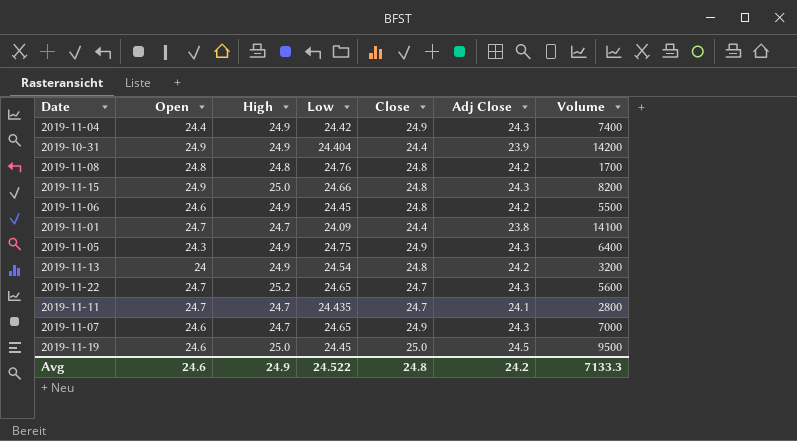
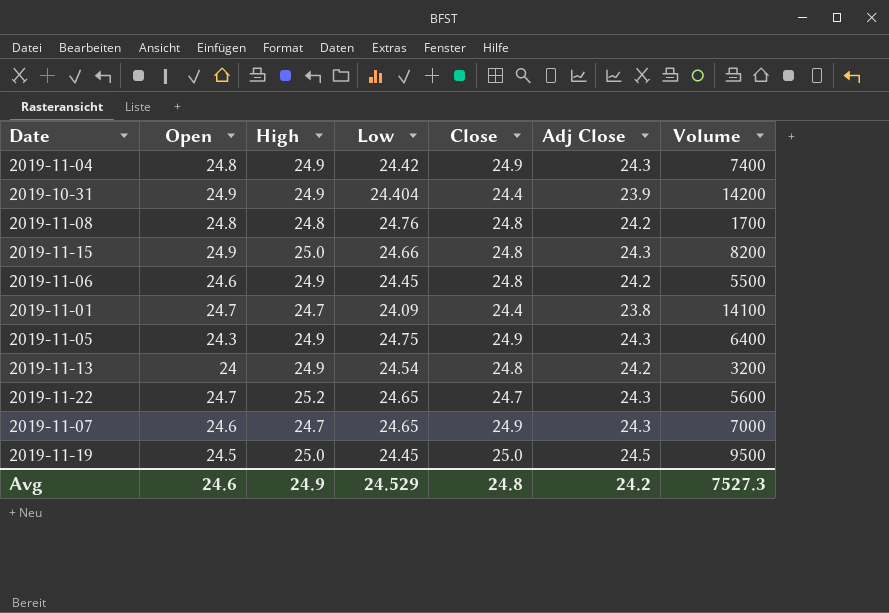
row 2019-11-11: 24.7 | 24.7 | 24.435 | 24.7 | 24.1 | 2800 -> none
2019-11-04 | Open: 24.4 -> 24.8
2019-11-19 | Open: 24.6 -> 24.5
Avg | Low: 24.522 -> 24.529
Avg | Volume: 7133.3 -> 7527.3

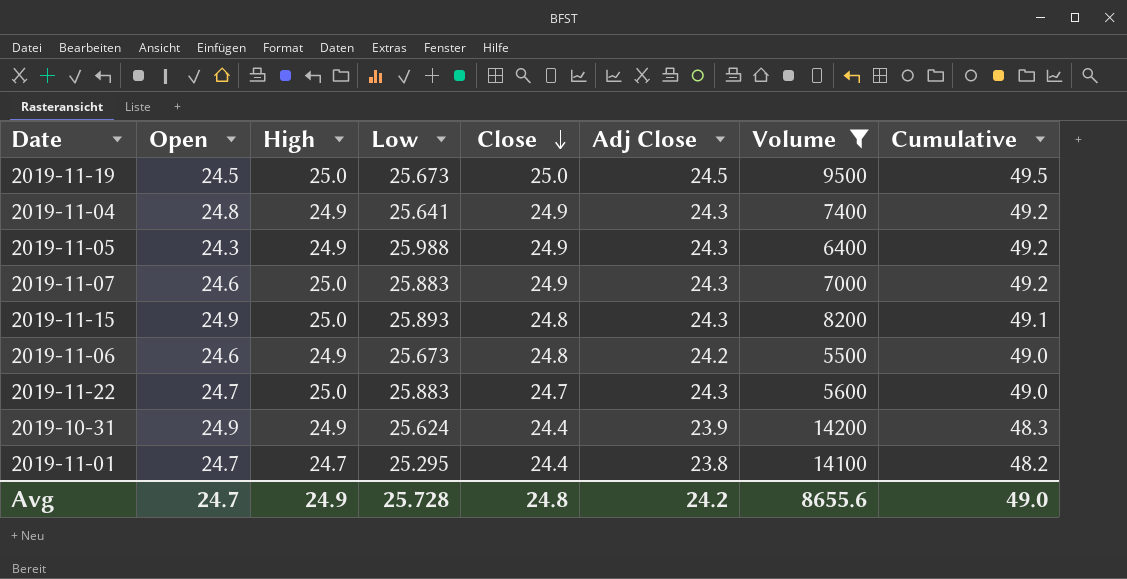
filter: none -> Volume >= 5500
row order: none -> Close descending
column Cumulative | formula: none -> [Close] + [Adj Close]
2019-11-19 | Low: 24.45 -> 25.673
2019-11-04 | Low: 24.42 -> 25.641
2019-11-05 | Low: 24.75 -> 25.988
2019-11-07 | High: 24.7 -> 25.0
2019-11-07 | Low: 24.65 -> 25.883
2019-11-15 | Low: 24.66 -> 25.893
2019-11-06 | Low: 24.45 -> 25.673
2019-11-22 | High: 25.2 -> 25.0
2019-11-22 | Low: 24.65 -> 25.883
2019-10-31 | Low: 24.404 -> 25.624
2019-11-01 | Low: 24.09 -> 25.295
Avg | Open: 24.6 -> 24.7
Avg | Low: 24.529 -> 25.728
Avg | Volume: 7527.3 -> 8655.6

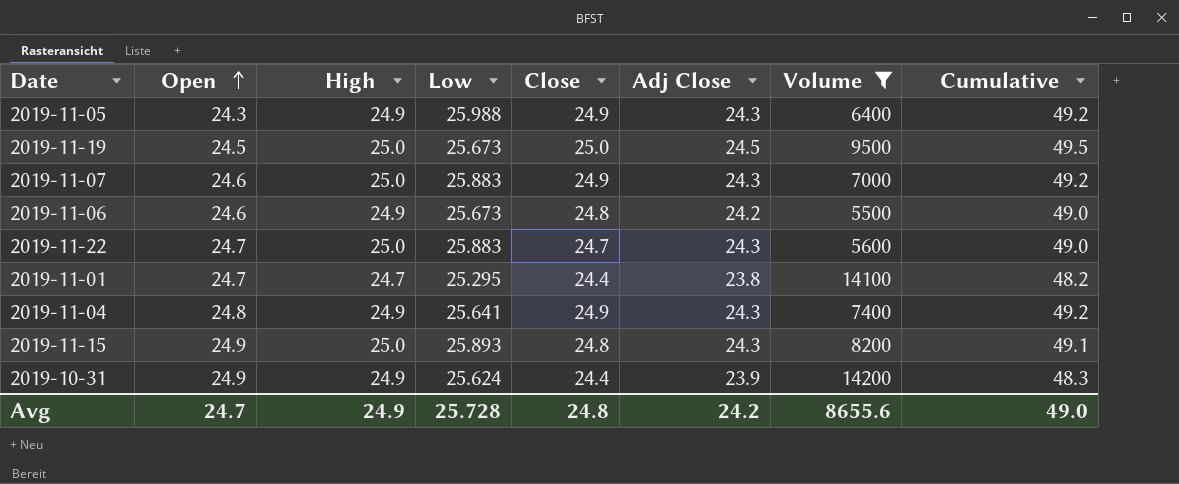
row order: Close descending -> Open ascending

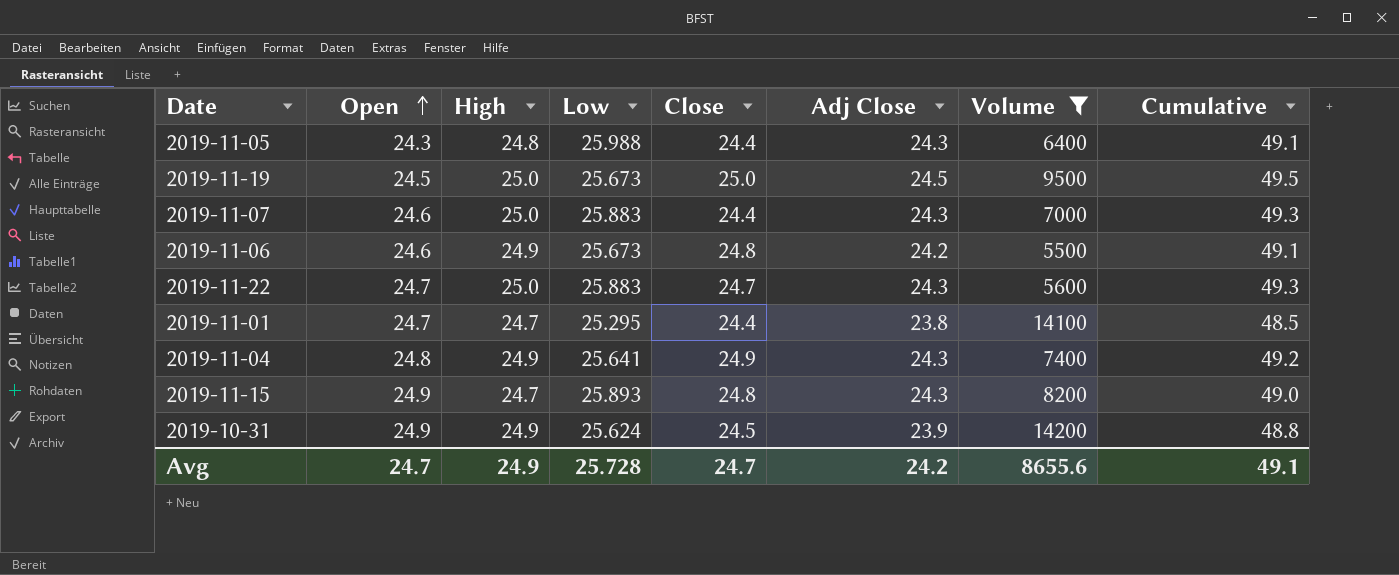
column Cumulative | formula: [Close] + [Adj Close] -> [High] + [Adj Close]
2019-11-05 | High: 24.9 -> 24.8
2019-11-05 | Close: 24.9 -> 24.4
2019-11-07 | Close: 24.9 -> 24.4
2019-11-15 | High: 25.0 -> 24.7
2019-10-31 | Close: 24.4 -> 24.5
Avg | Close: 24.8 -> 24.7
Avg | Cumulative: 49.0 -> 49.1

